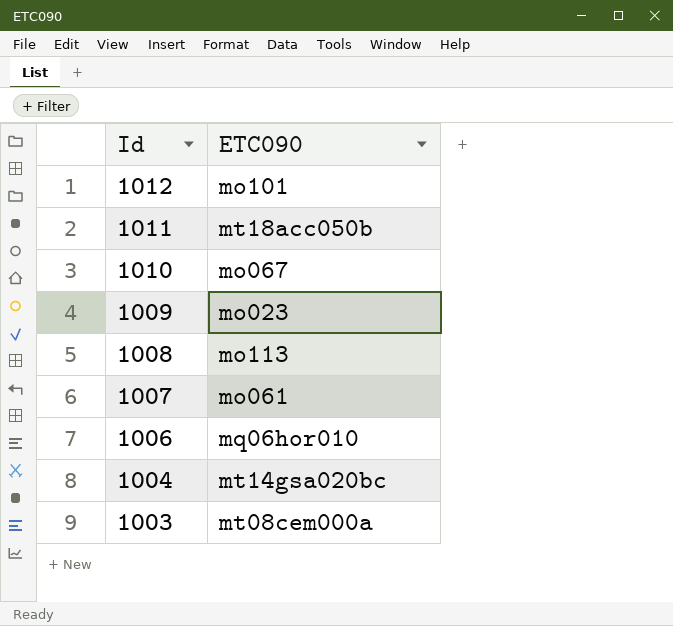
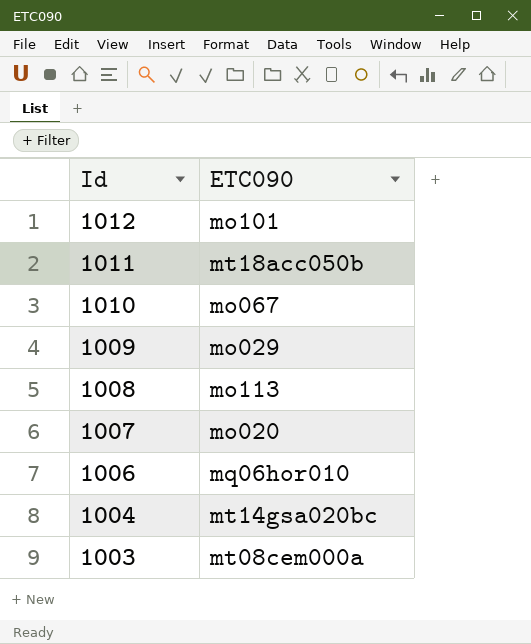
1009 | ETC090: mo023 -> mo029
1007 | ETC090: mo061 -> mo020

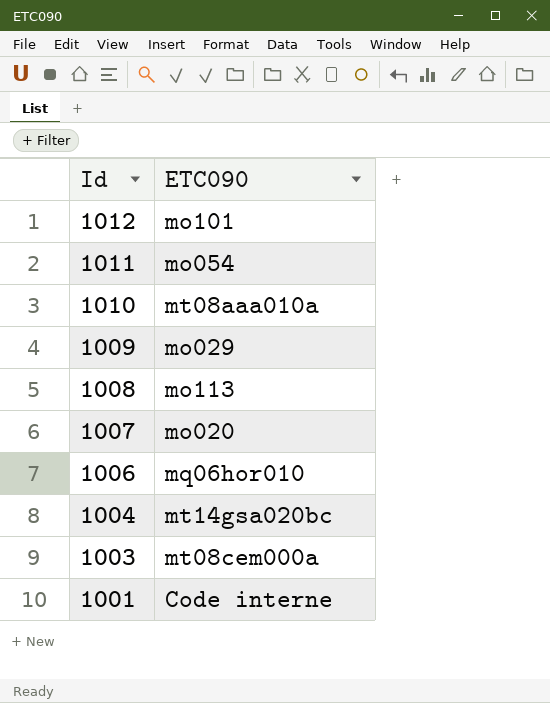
1011 | ETC090: mt18acc050b -> mo054
1010 | ETC090: mo067 -> mt08aaa010a
row 1001: none -> Code interne

